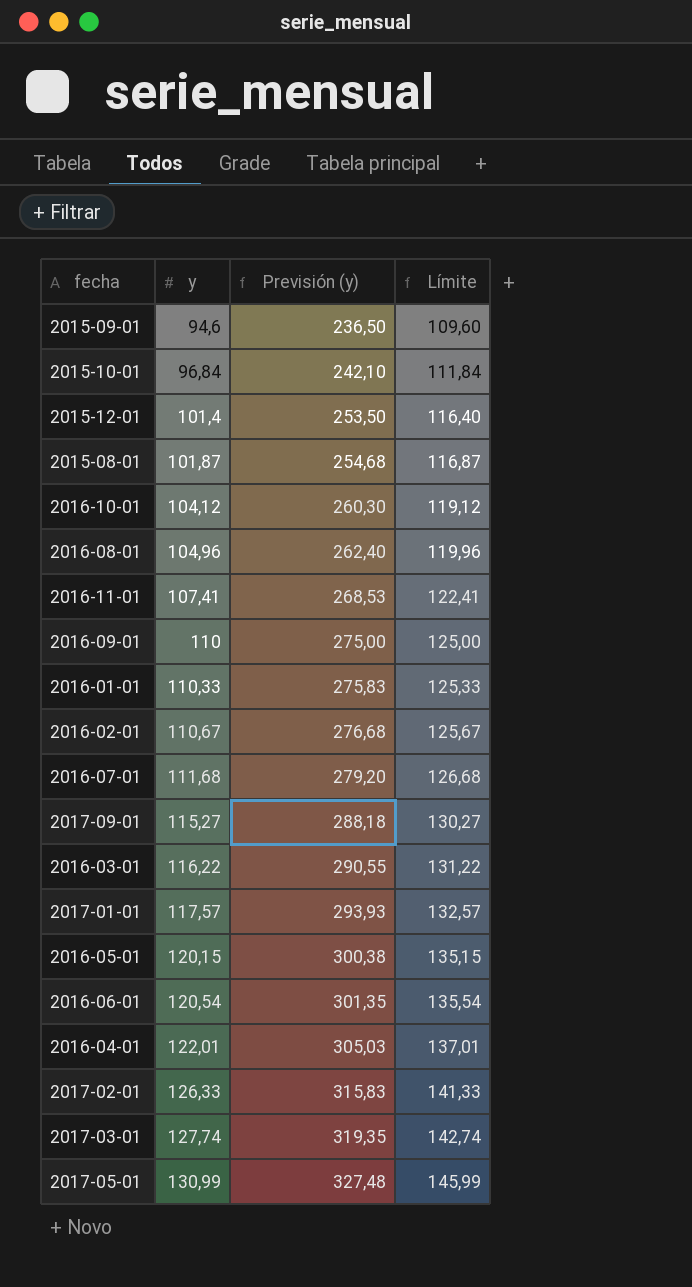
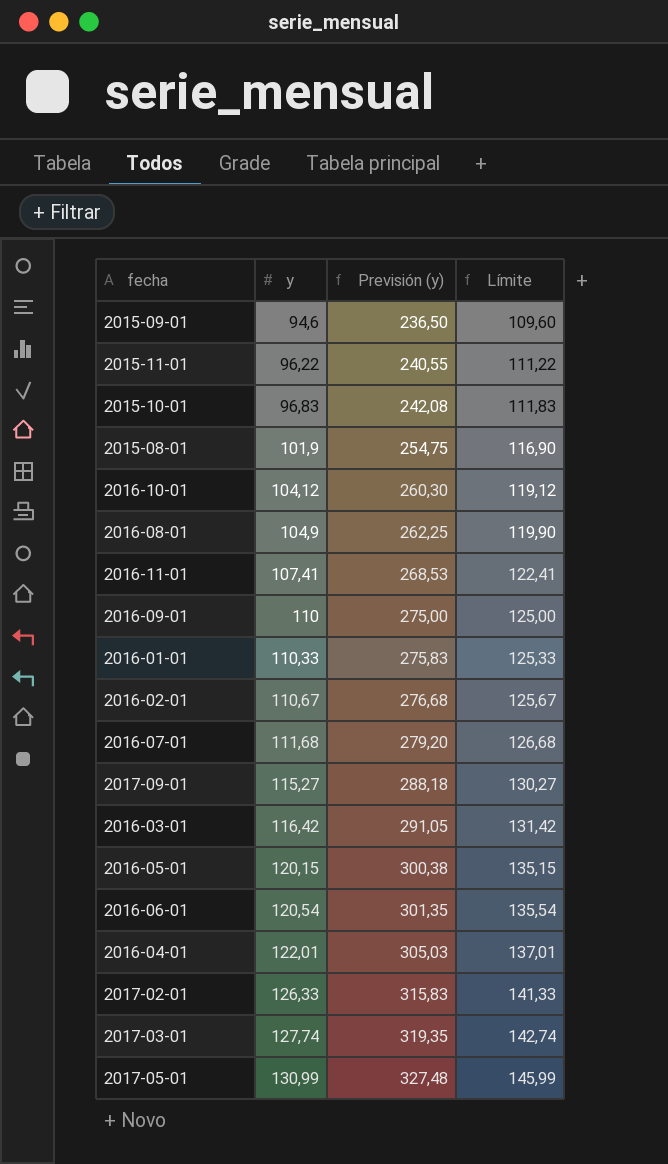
row 2015-12-01: 101,4 | 253,50 | 116,40 -> none
row 2017-01-01: 117,57 | 293,93 | 132,57 -> none
row 2015-11-01: none -> 96,22 | 240,55 | 111,22
2015-10-01 | y: 96,84 -> 96,83
2015-10-01 | Previsión (y): 242,10 -> 242,08
2015-10-01 | Límite: 111,84 -> 111,83
2015-08-01 | y: 101,87 -> 101,9
2015-08-01 | Previsión (y): 254,68 -> 254,75
2015-08-01 | Límite: 116,87 -> 116,90
2016-08-01 | y: 104,96 -> 104,9
2016-08-01 | Previsión (y): 262,40 -> 262,25
2016-08-01 | Límite: 119,96 -> 119,90
2016-03-01 | y: 116,22 -> 116,42
2016-03-01 | Previsión (y): 290,55 -> 291,05
2016-03-01 | Límite: 131,22 -> 131,42

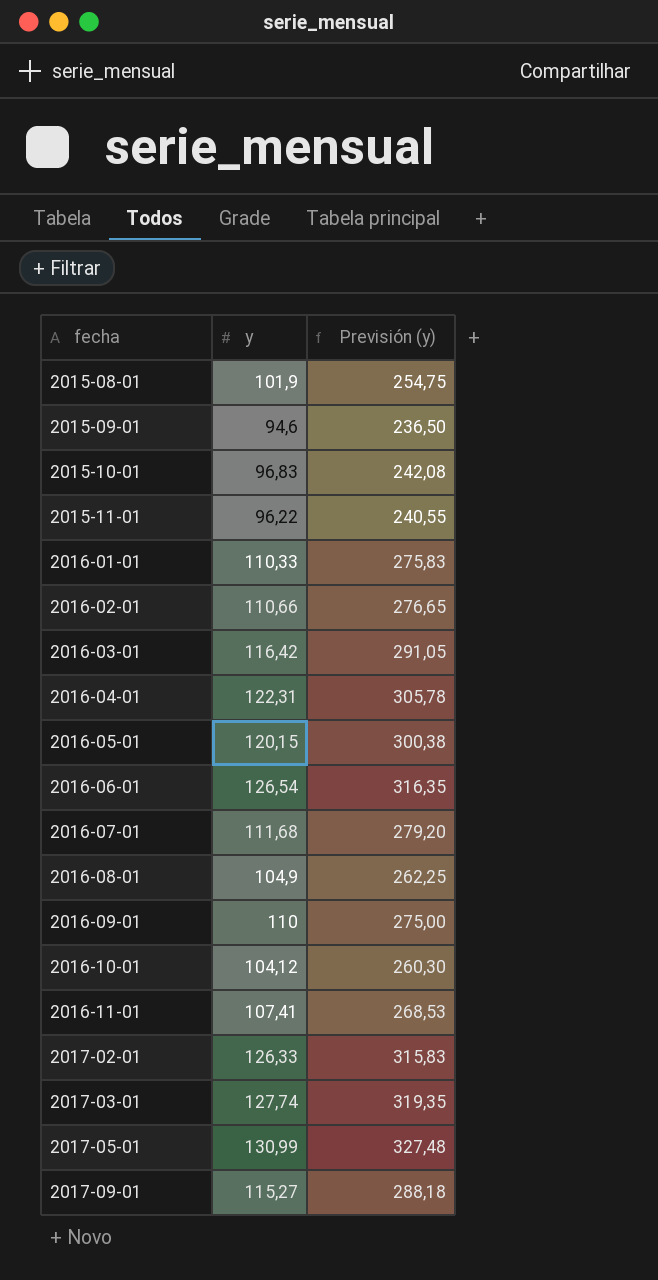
row order: y ascending -> fecha ascending
column Límite | formula: [y] + 15 -> none
2016-02-01 | y: 110,67 -> 110,66
2016-02-01 | Previsión (y): 276,68 -> 276,65
2016-04-01 | y: 122,01 -> 122,31
2016-04-01 | Previsión (y): 305,03 -> 305,78
2016-06-01 | y: 120,54 -> 126,54
2016-06-01 | Previsión (y): 301,35 -> 316,35

